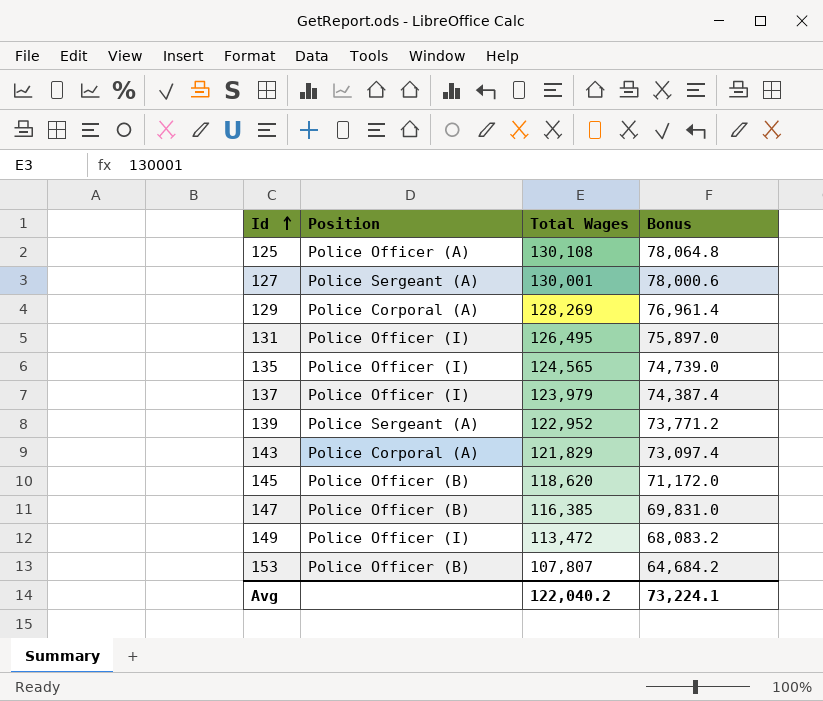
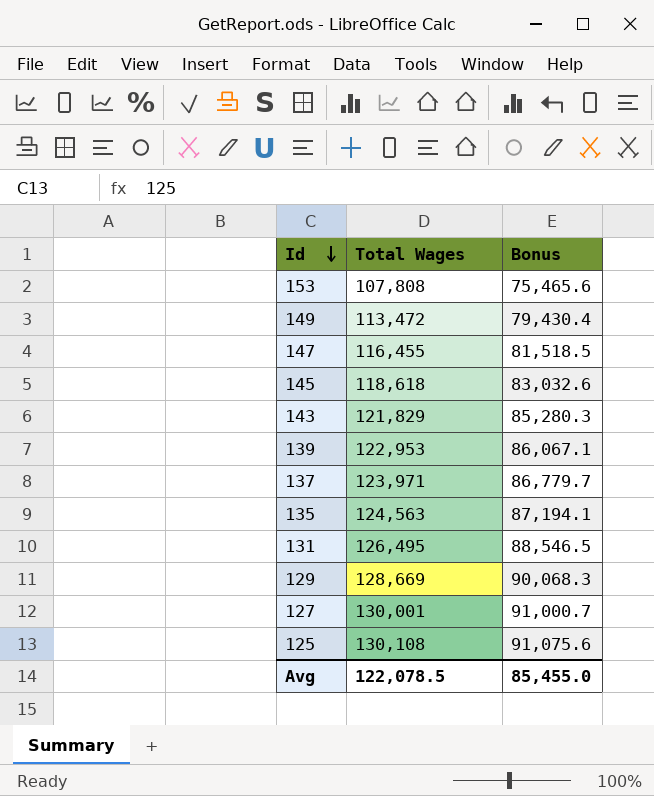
row order: Id ascending -> Id descending
column Position | position: 2 -> none
column Bonus | formula: [Total Wages] * 0.6 -> [Total Wages] * 0.7
153 | Total Wages: 107,807 -> 107,808
147 | Total Wages: 116,385 -> 116,455
145 | Total Wages: 118,620 -> 118,618
139 | Total Wages: 122,952 -> 122,953
137 | Total Wages: 123,979 -> 123,971
135 | Total Wages: 124,565 -> 124,563
129 | Total Wages: 128,269 -> 128,669
Avg | Total Wages: 122,040.2 -> 122,078.5
Avg | Bonus: 73,224.1 -> 85,455.0

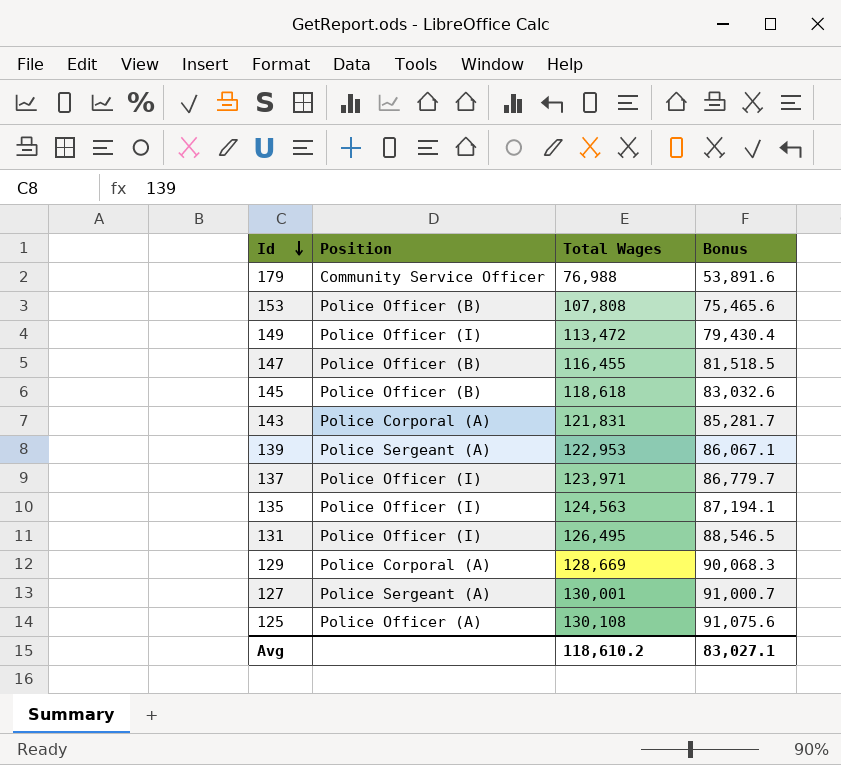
column Position | position: none -> 2
row 179: none -> Community Service Officer | 76,988 | 53,891.6
143 | Total Wages: 121,829 -> 121,831
143 | Bonus: 85,280.3 -> 85,281.7
Avg | Total Wages: 122,078.5 -> 118,610.2
Avg | Bonus: 85,455.0 -> 83,027.1

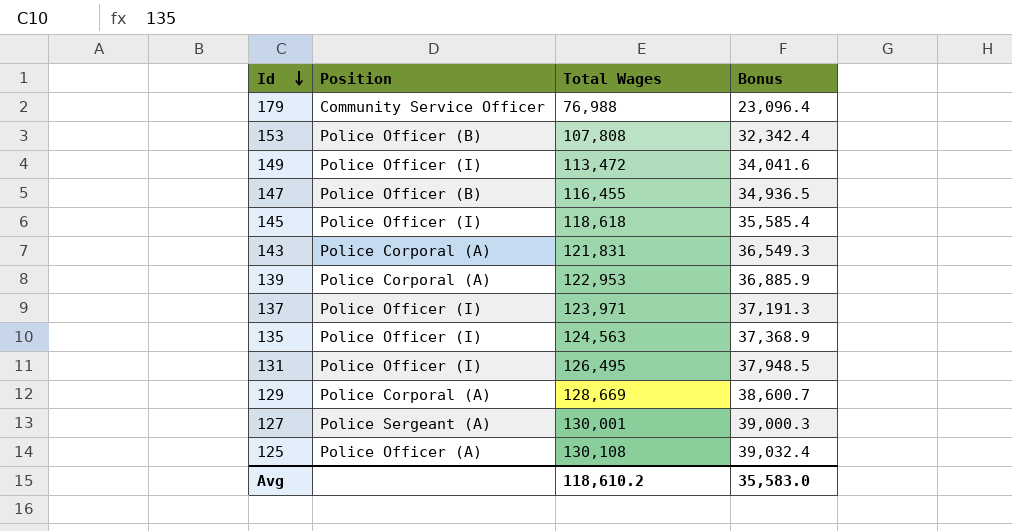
column Bonus | formula: [Total Wages] * 0.7 -> [Total Wages] * 0.3
145 | Position: Police Officer (B) -> Police Officer (I)
139 | Position: Police Sergeant (A) -> Police Corporal (A)
Avg | Bonus: 83,027.1 -> 35,583.0

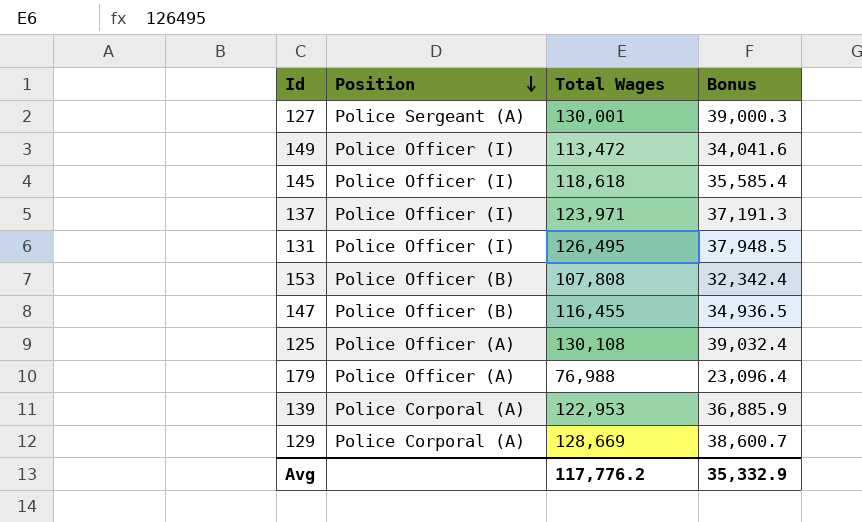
row order: Id descending -> Position descending
row 143: Police Corporal (A) | 121,831 | 36,549.3 -> none
row 135: Police Officer (I) | 124,563 | 37,368.9 -> none
179 | Position: Community Service Officer -> Police Officer (A)
Avg | Total Wages: 118,610.2 -> 117,776.2
Avg | Bonus: 35,583.0 -> 35,332.9

